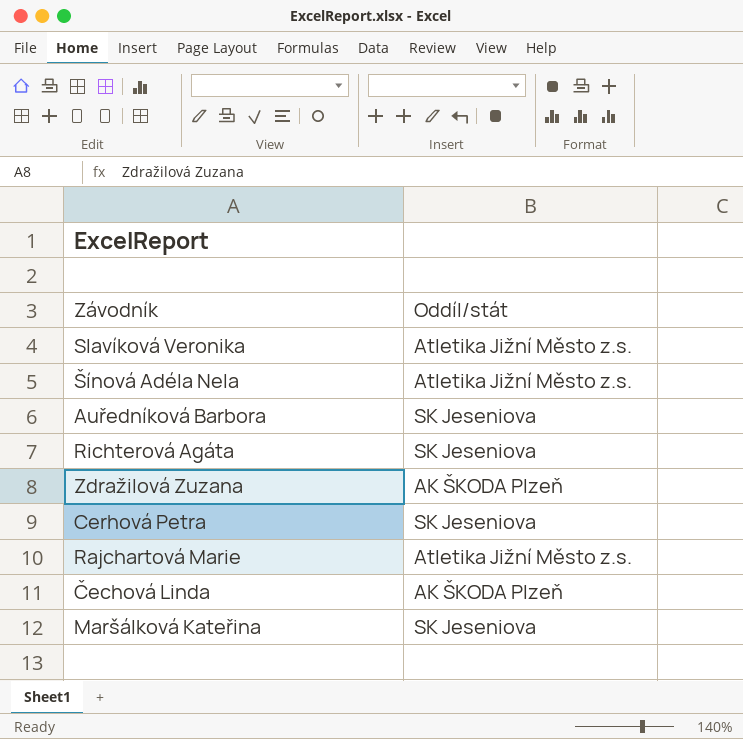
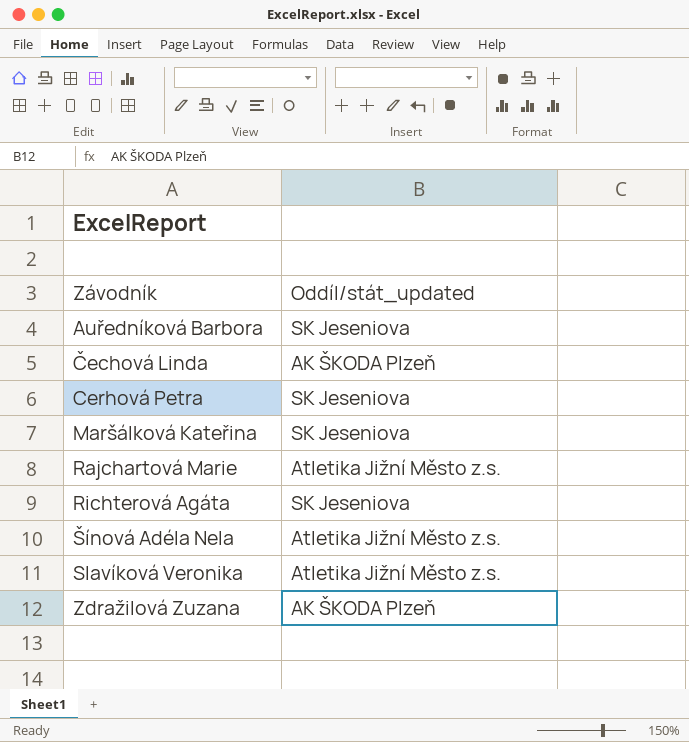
row order: none -> Závodník ascending
column name: Oddíl/stát -> Oddíl/stát_updated

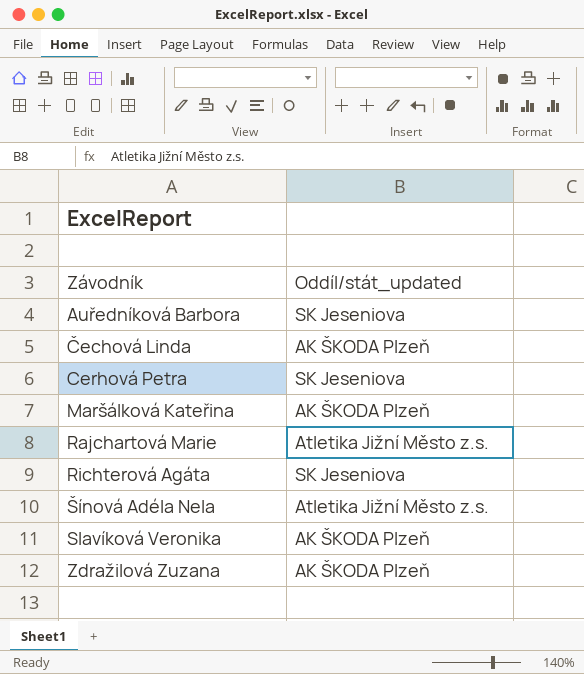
Maršálková Kateřina | Oddíl/stát_updated: SK Jeseniova -> AK ŠKODA Plzeň
Slavíková Veronika | Oddíl/stát_updated: Atletika Jižní Město z.s. -> AK ŠKODA Plzeň

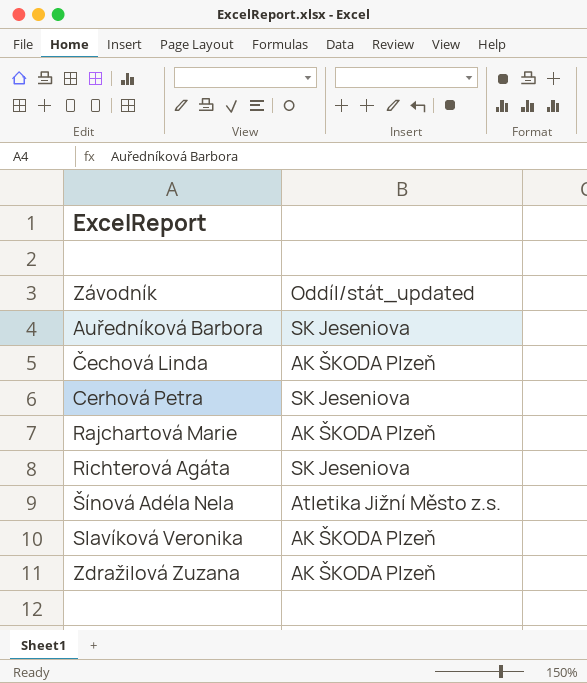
row Maršálková Kateřina: AK ŠKODA Plzeň -> none
Rajchartová Marie | Oddíl/stát_updated: Atletika Jižní Město z.s. -> AK ŠKODA Plzeň

